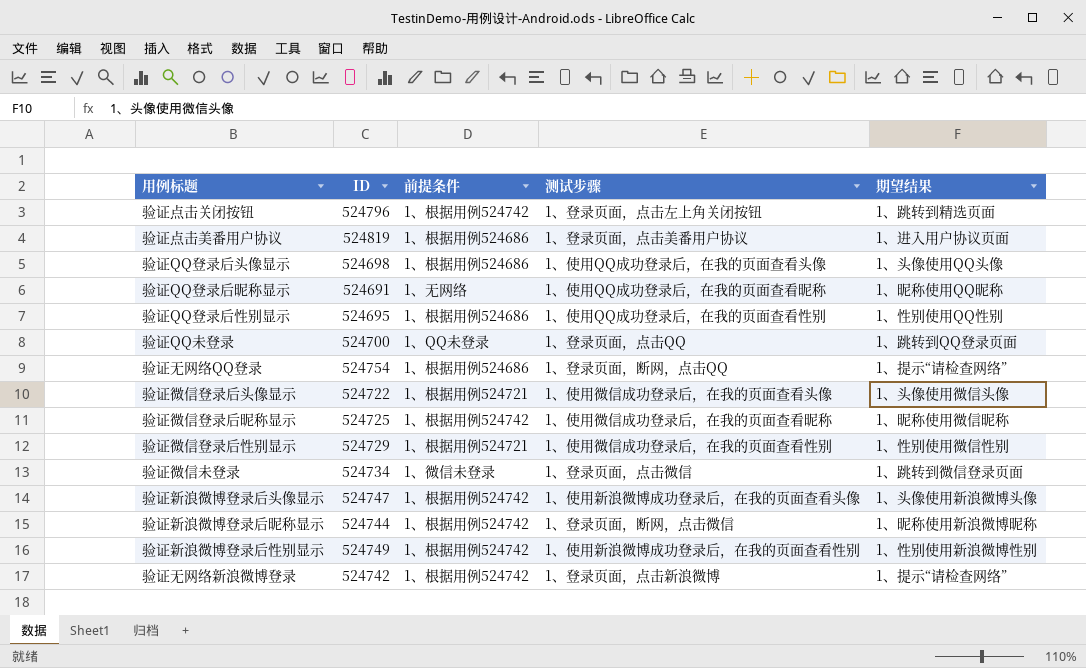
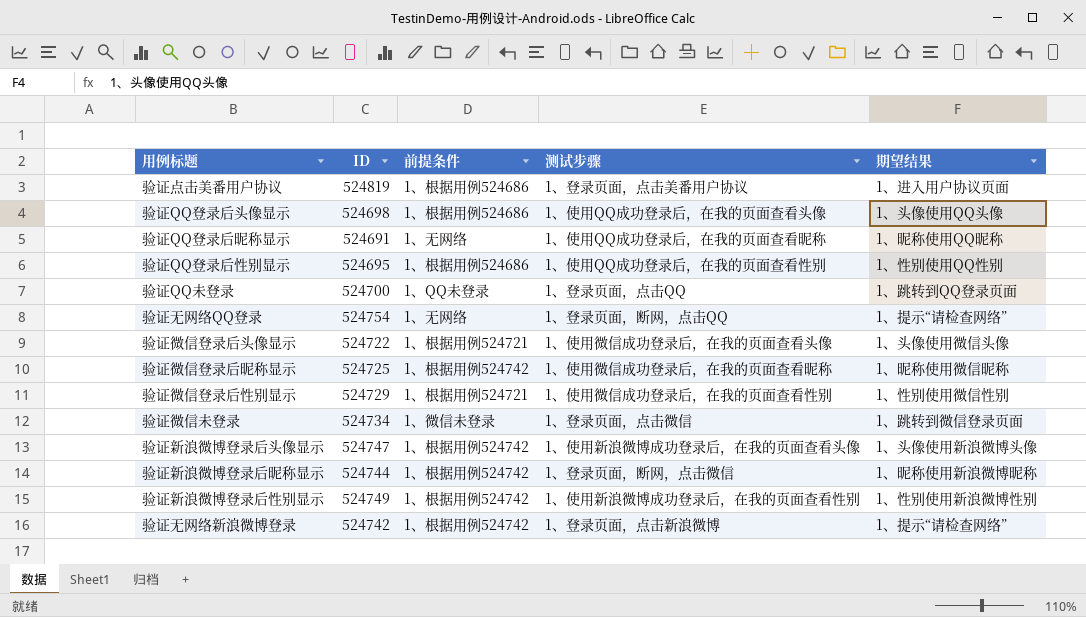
row 验证点击关闭按钮: 524796 | 1、根据用例524742 | 1、登录页面，点击左上角关闭按钮 | 1、跳转到精选页面 -> none
验证无网络QQ登录 | 前提条件: 1、根据用例524686 -> 1、无网络

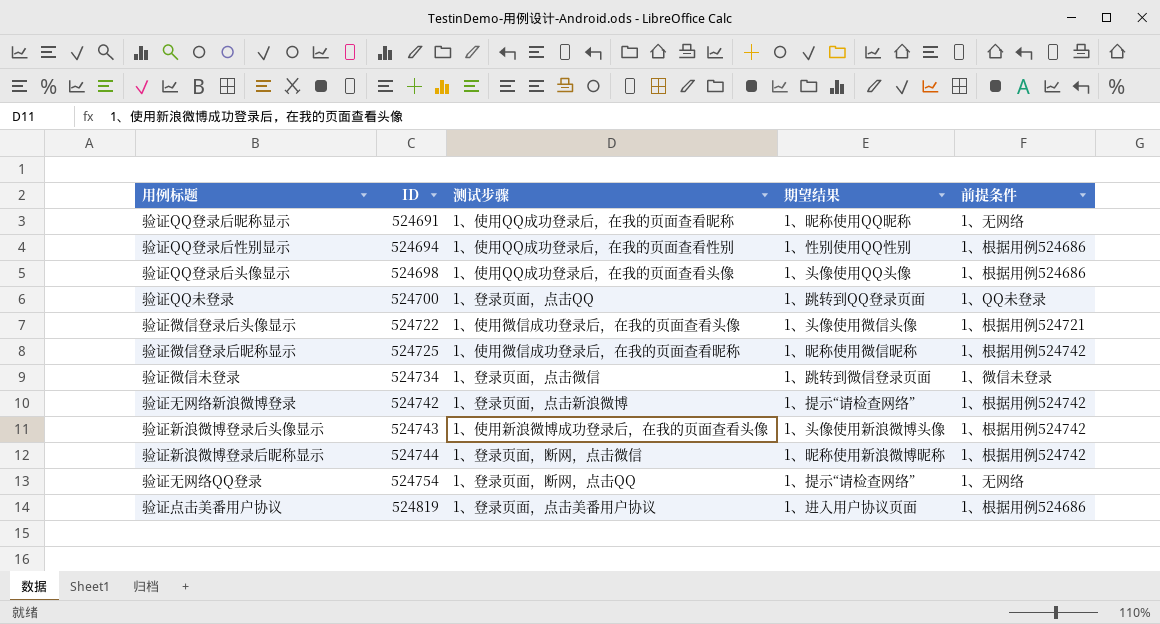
row order: none -> ID ascending
column 前提条件 | position: 3 -> 5
row 验证微信登录后性别显示: 524729 | 1、根据用例524721 | 1、使用微信成功登录后，在我的页面查看性别 | 1、性别使用微信性别 -> none
row 验证新浪微博登录后性别显示: 524749 | 1、根据用例524742 | 1、使用新浪微博成功登录后，在我的页面查看性别 | 1、性别使用新浪微博性别 -> none
验证QQ登录后性别显示 | ID: 524695 -> 524694
验证新浪微博登录后头像显示 | ID: 524747 -> 524743

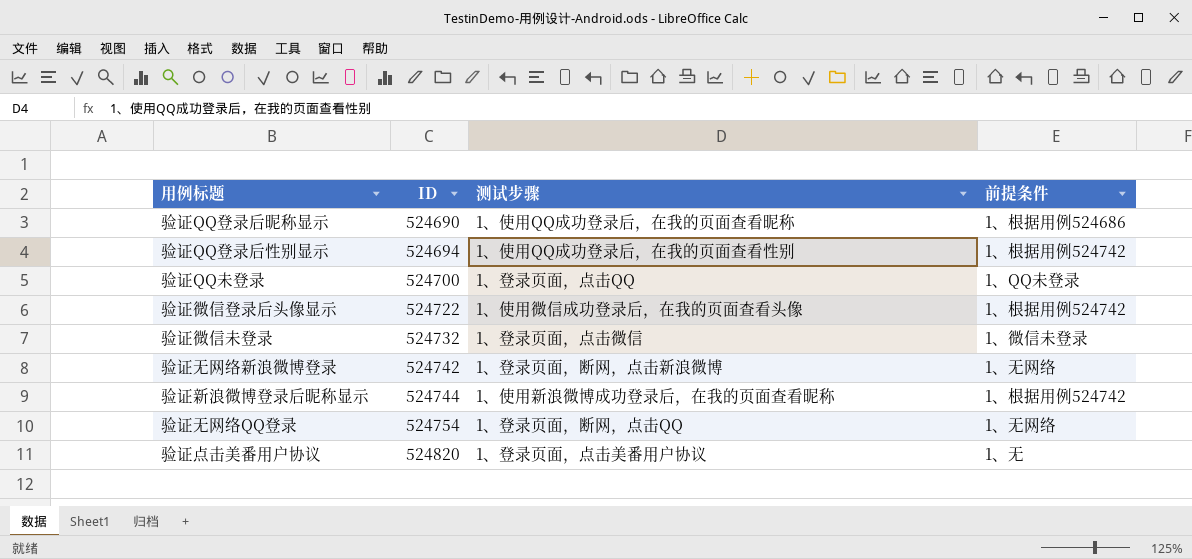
column 期望结果 | position: 4 -> none
row 验证QQ登录后头像显示: 524698 | 1、使用QQ成功登录后，在我的页面查看头像 | 1、头像使用QQ头像 | 1、根据用例524686 -> none
row 验证微信登录后昵称显示: 524725 | 1、使用微信成功登录后，在我的页面查看昵称 | 1、昵称使用微信昵称 | 1、根据用例524742 -> none
row 验证新浪微博登录后头像显示: 524743 | 1、使用新浪微博成功登录后，在我的页面查看头像 | 1、头像使用新浪微博头像 | 1、根据用例524742 -> none
验证QQ登录后昵称显示 | ID: 524691 -> 524690
验证QQ登录后昵称显示 | 前提条件: 1、无网络 -> 1、根据用例524686
验证QQ登录后性别显示 | 前提条件: 1、根据用例524686 -> 1、根据用例524742
验证微信登录后头像显示 | 前提条件: 1、根据用例524721 -> 1、根据用例524742
验证微信未登录 | ID: 524734 -> 524732
验证无网络新浪微博登录 | 测试步骤: 1、登录页面，点击新浪微博 -> 1、登录页面，断网，点击新浪微博
验证无网络新浪微博登录 | 前提条件: 1、根据用例524742 -> 1、无网络
验证新浪微博登录后昵称显示 | 测试步骤: 1、登录页面，断网，点击微信 -> 1、使用新浪微博成功登录后，在我的页面查看昵称
验证点击美番用户协议 | ID: 524819 -> 524820
验证点击美番用户协议 | 前提条件: 1、根据用例524686 -> 1、无

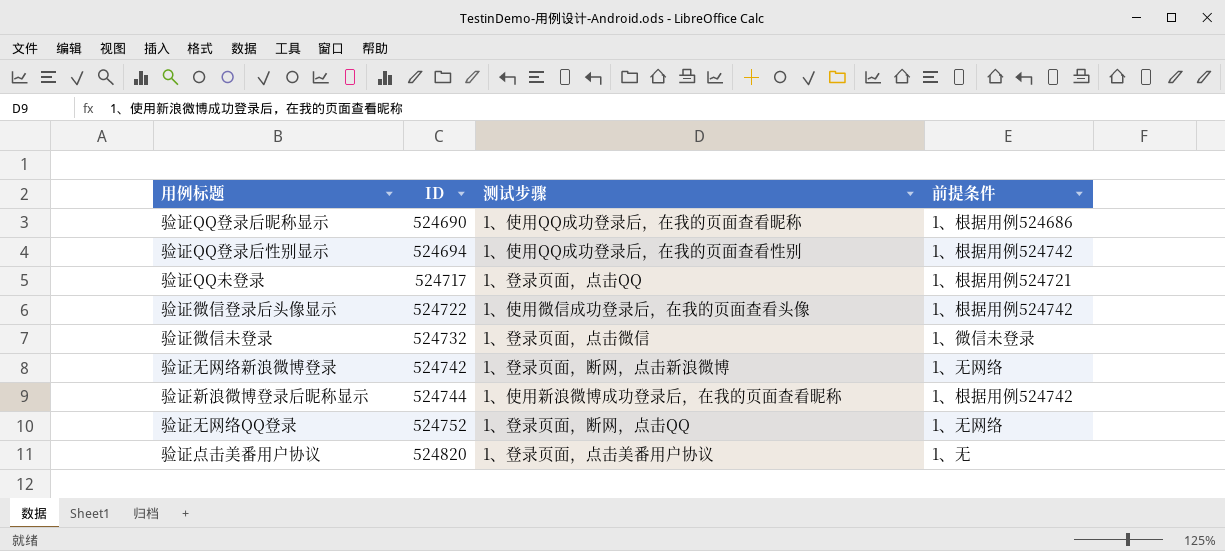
验证QQ未登录 | ID: 524700 -> 524717
验证QQ未登录 | 前提条件: 1、QQ未登录 -> 1、根据用例524721
验证无网络QQ登录 | ID: 524754 -> 524752

